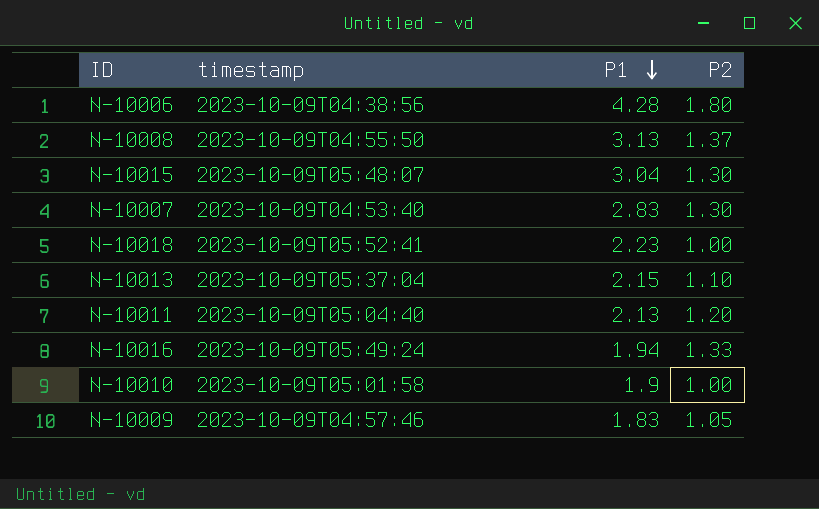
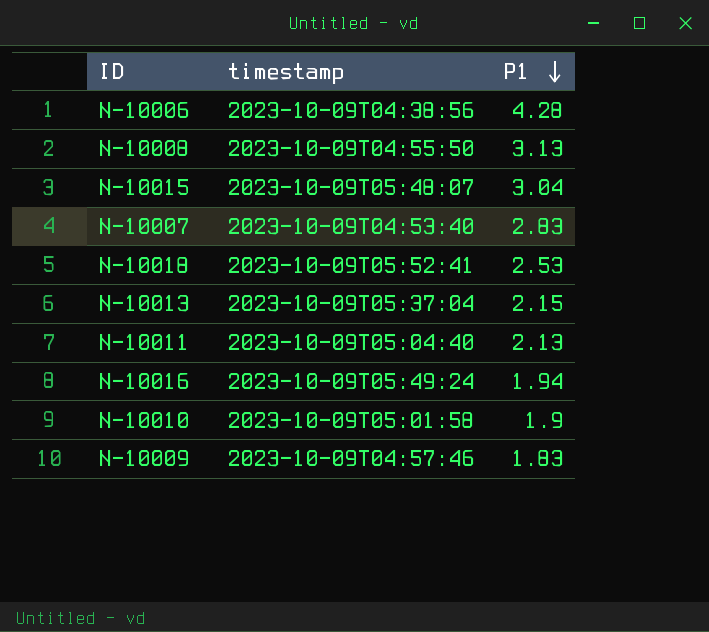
column P2 | position: 4 -> none
N-10018 | P1: 2.23 -> 2.53

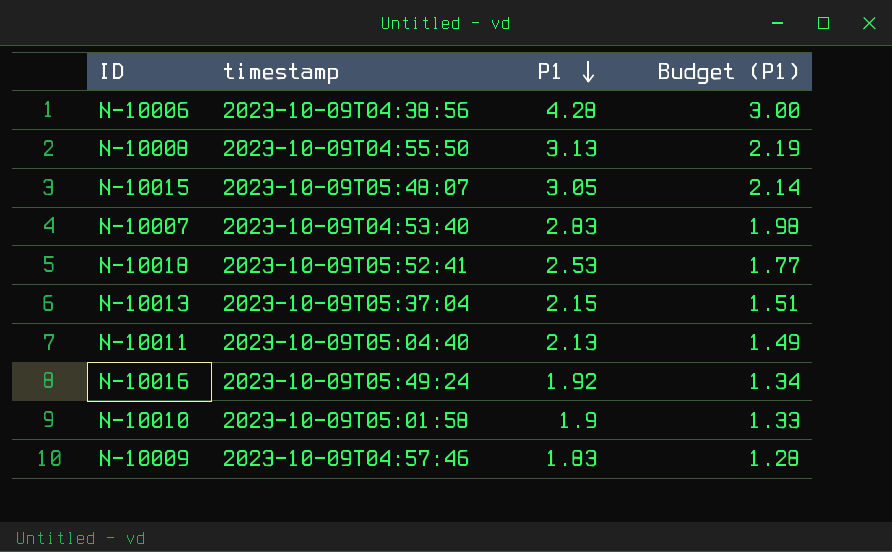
column Budget (P1) | formula: none -> [P1] * 0.7
N-10015 | P1: 3.04 -> 3.05
N-10016 | P1: 1.94 -> 1.92

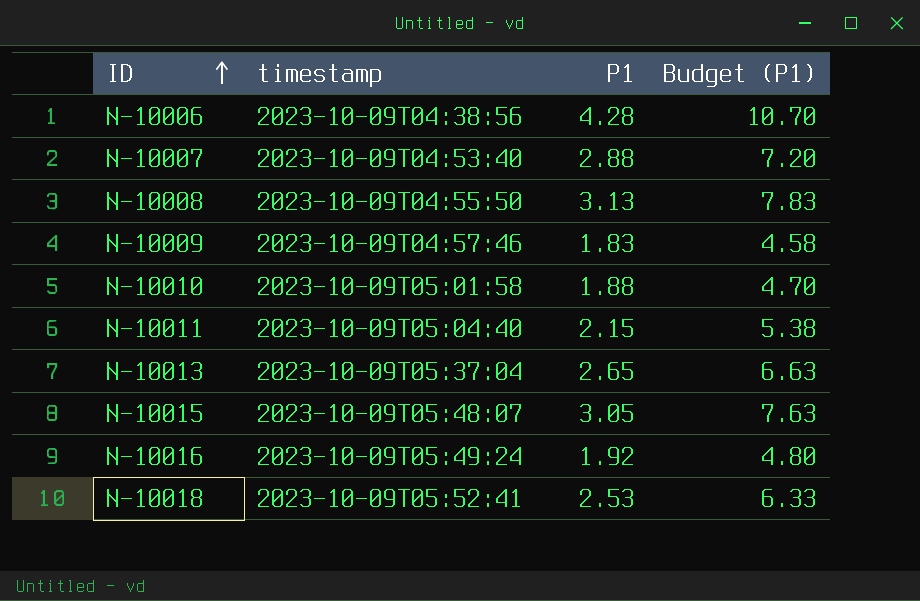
row order: P1 descending -> ID ascending
column Budget (P1) | formula: [P1] * 0.7 -> [P1] * 2.5
N-10007 | P1: 2.83 -> 2.88
N-10010 | P1: 1.9 -> 1.88
N-10011 | P1: 2.13 -> 2.15
N-10013 | P1: 2.15 -> 2.65

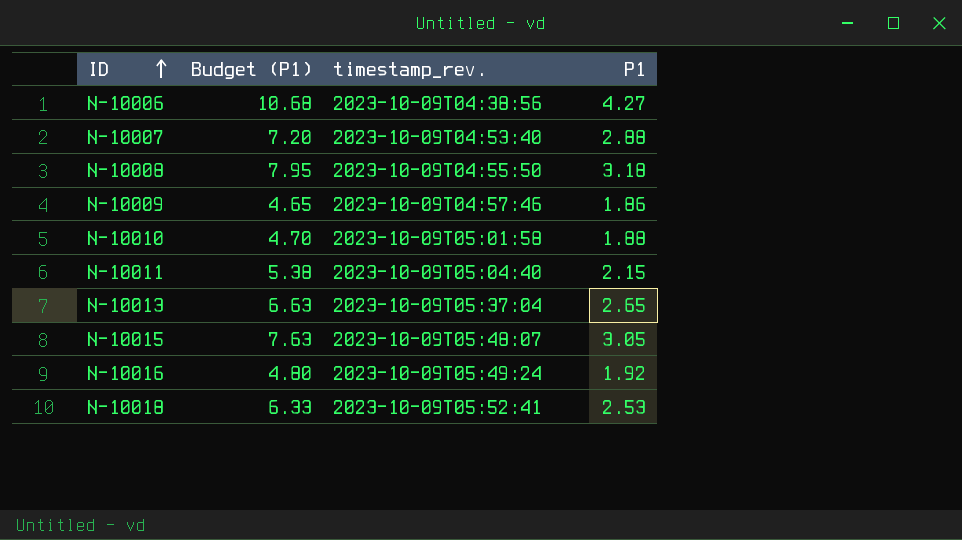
column Budget (P1) | position: 4 -> 2
column name: timestamp -> timestamp_rev.
N-10006 | Budget (P1): 10.70 -> 10.68
N-10006 | P1: 4.28 -> 4.27
N-10008 | Budget (P1): 7.83 -> 7.95
N-10008 | P1: 3.13 -> 3.18
N-10009 | Budget (P1): 4.58 -> 4.65
N-10009 | P1: 1.83 -> 1.86

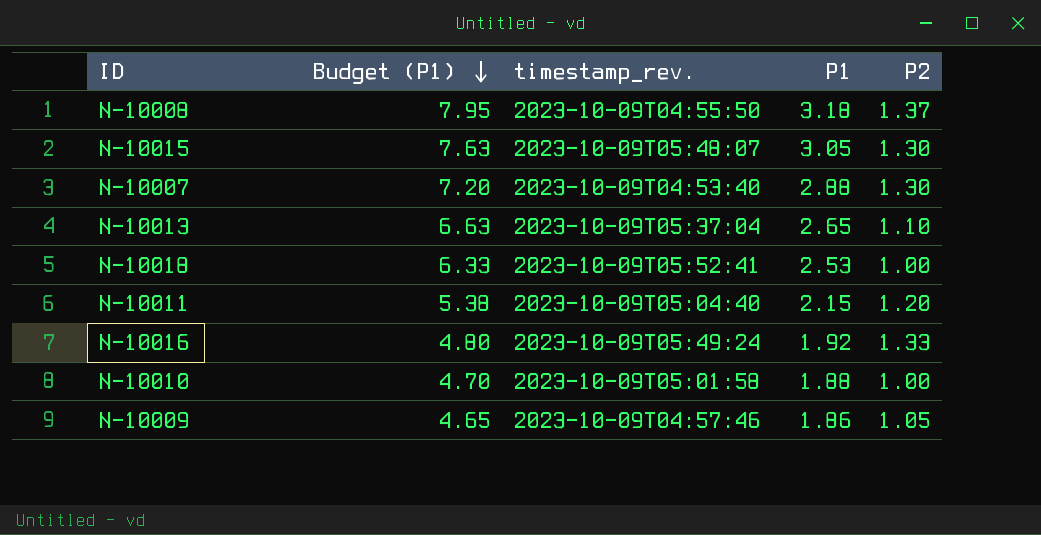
row order: ID ascending -> Budget (P1) descending
column P2 | position: none -> 5
row N-10006: 10.68 | 2023-10-09T04:38:56 | 4.27 -> none

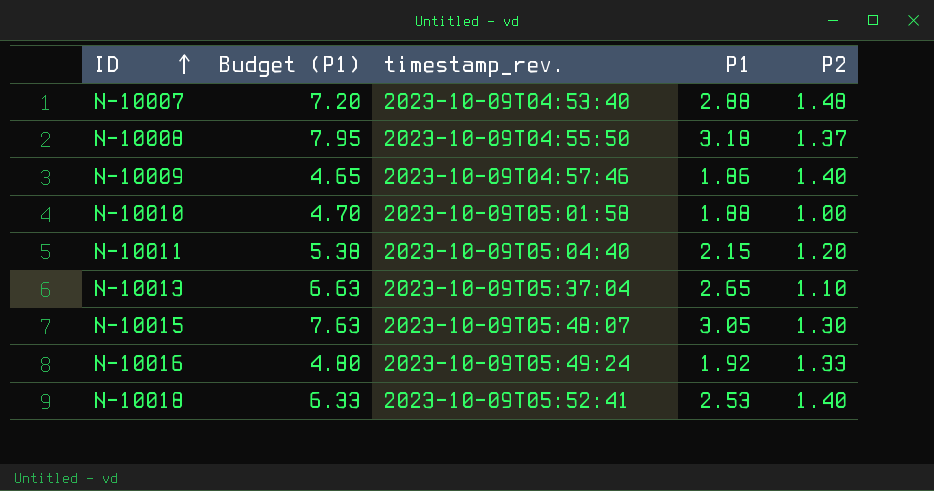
row order: Budget (P1) descending -> ID ascending
N-10007 | P2: 1.30 -> 1.48
N-10009 | P2: 1.05 -> 1.40
N-10018 | P2: 1.00 -> 1.40

